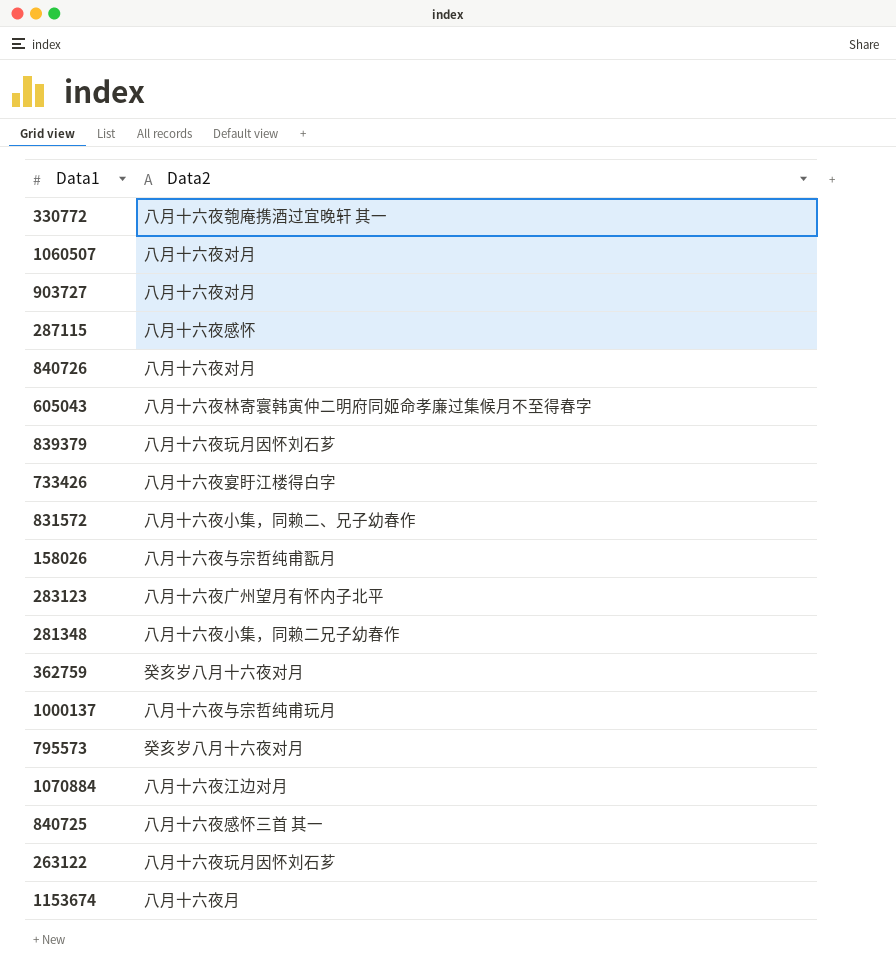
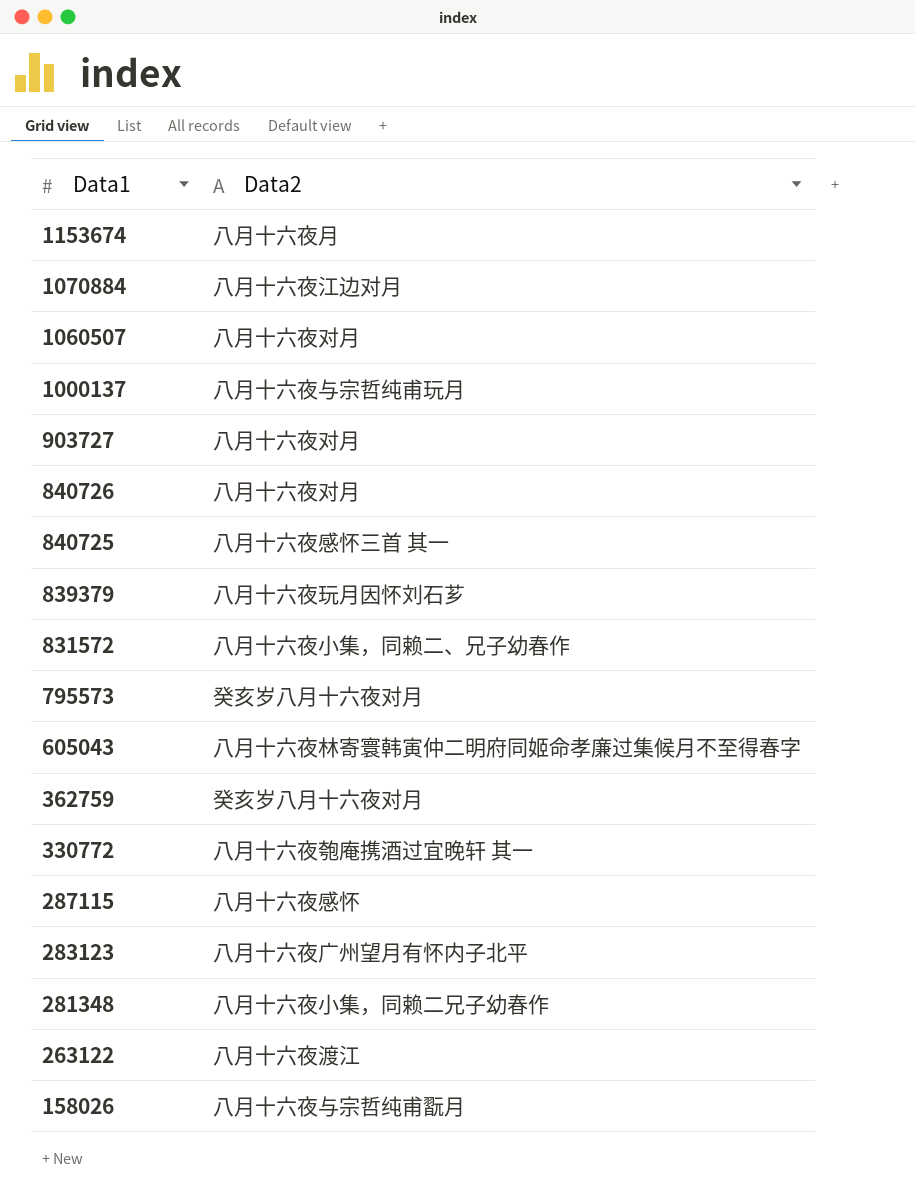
row order: none -> Data1 descending
row 733426: 八月十六夜宴盱江楼得白字 -> none
263122 | Data2: 八月十六夜玩月因怀刘石芗 -> 八月十六夜渡江

